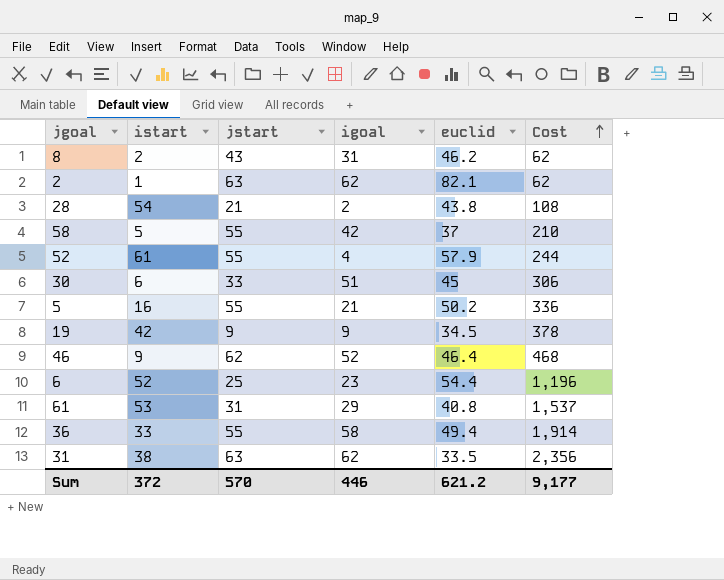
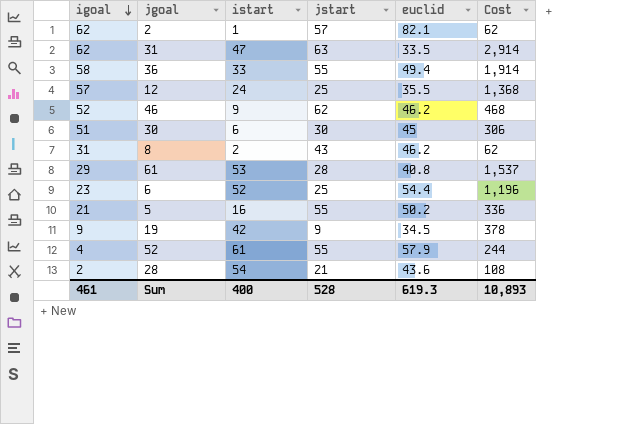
row order: Cost ascending -> igoal descending
column igoal | position: 4 -> 1
row 58: 5 | 55 | 42 | 37 | 210 -> none
2 | jstart: 63 -> 57
31 | istart: 38 -> 47
31 | Cost: 2,356 -> 2,914
row 12: none -> 57 | 24 | 25 | 35.5 | 1,368
46 | euclid: 46.4 -> 46.2
30 | jstart: 33 -> 30
61 | jstart: 31 -> 28
28 | euclid: 43.8 -> 43.6
Sum | igoal: 446 -> 461
Sum | istart: 372 -> 400
Sum | jstart: 570 -> 528
Sum | euclid: 621.2 -> 619.3
Sum | Cost: 9,177 -> 10,893

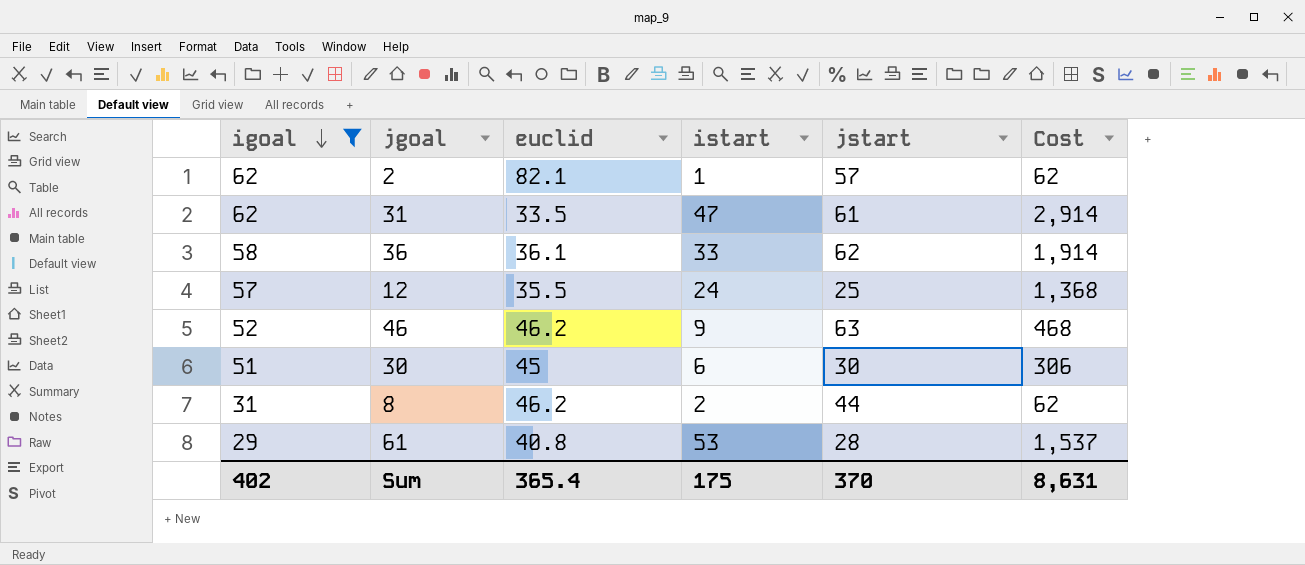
filter: none -> igoal >= 29
column euclid | position: 5 -> 3
31 | jstart: 63 -> 61
36 | euclid: 49.4 -> 36.1
36 | jstart: 55 -> 62
46 | jstart: 62 -> 63
8 | jstart: 43 -> 44
Sum | igoal: 461 -> 402
Sum | euclid: 619.3 -> 365.4
Sum | istart: 400 -> 175
Sum | jstart: 528 -> 370
Sum | Cost: 10,893 -> 8,631

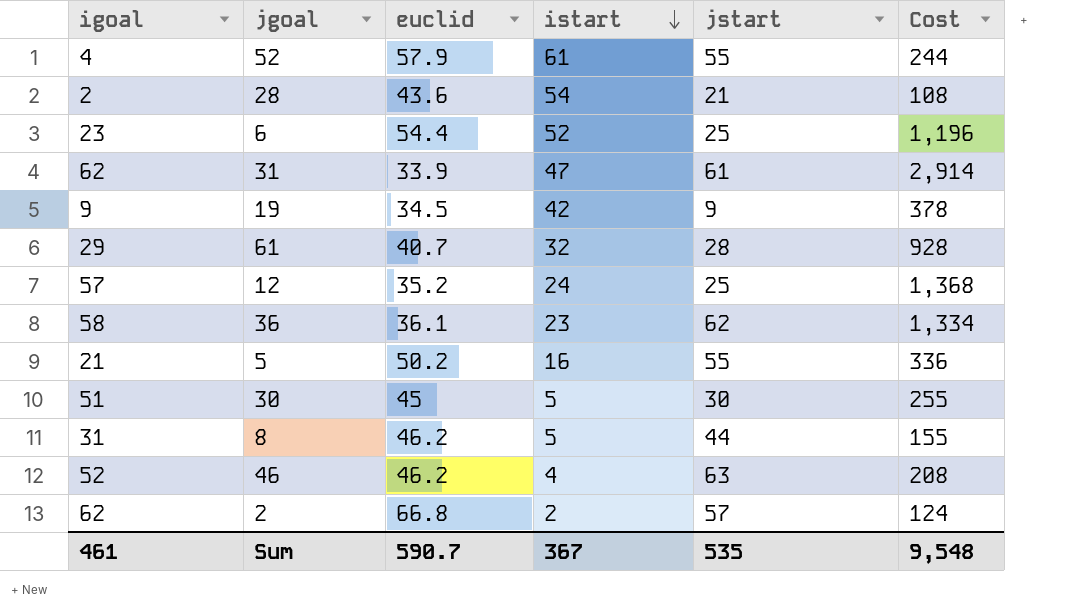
filter: igoal >= 29 -> none
row order: igoal descending -> istart descending
31 | euclid: 33.5 -> 33.9
61 | euclid: 40.8 -> 40.7
61 | istart: 53 -> 32
61 | Cost: 1,537 -> 928
12 | euclid: 35.5 -> 35.2
36 | istart: 33 -> 23
36 | Cost: 1,914 -> 1,334
30 | istart: 6 -> 5
30 | Cost: 306 -> 255
8 | istart: 2 -> 5
8 | Cost: 62 -> 155
46 | istart: 9 -> 4
46 | Cost: 468 -> 208
2 | euclid: 82.1 -> 66.8
2 | istart: 1 -> 2
2 | Cost: 62 -> 124
Sum | igoal: 402 -> 461
Sum | euclid: 365.4 -> 590.7
Sum | istart: 175 -> 367
Sum | jstart: 370 -> 535
Sum | Cost: 8,631 -> 9,548

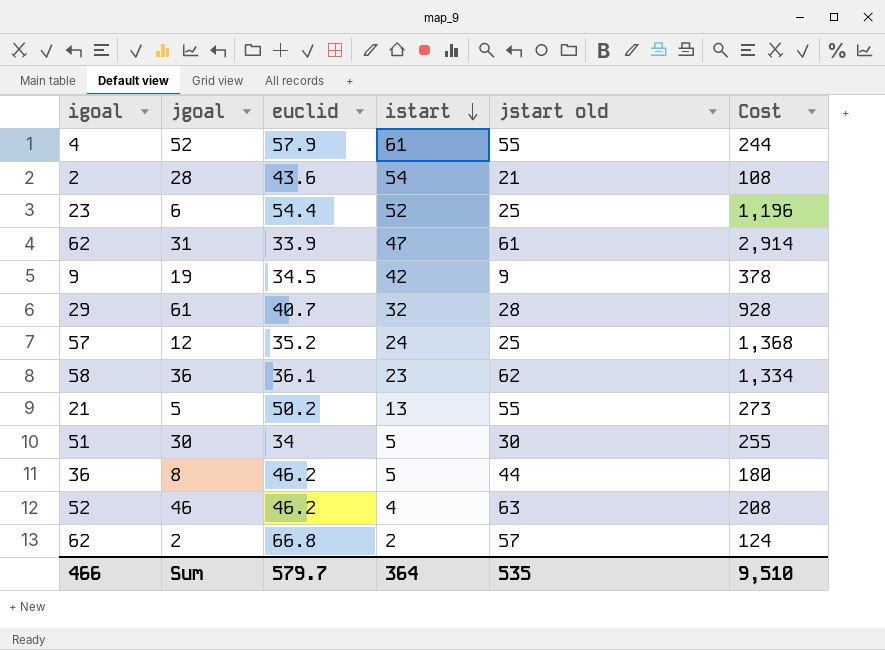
column name: jstart -> jstart old
5 | istart: 16 -> 13
5 | Cost: 336 -> 273
30 | euclid: 45 -> 34
8 | igoal: 31 -> 36
8 | Cost: 155 -> 180
Sum | igoal: 461 -> 466
Sum | euclid: 590.7 -> 579.7
Sum | istart: 367 -> 364
Sum | Cost: 9,548 -> 9,510

